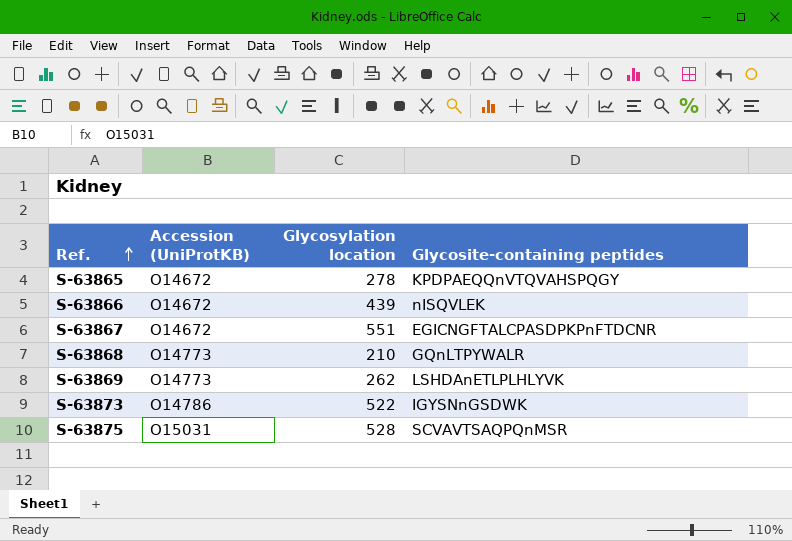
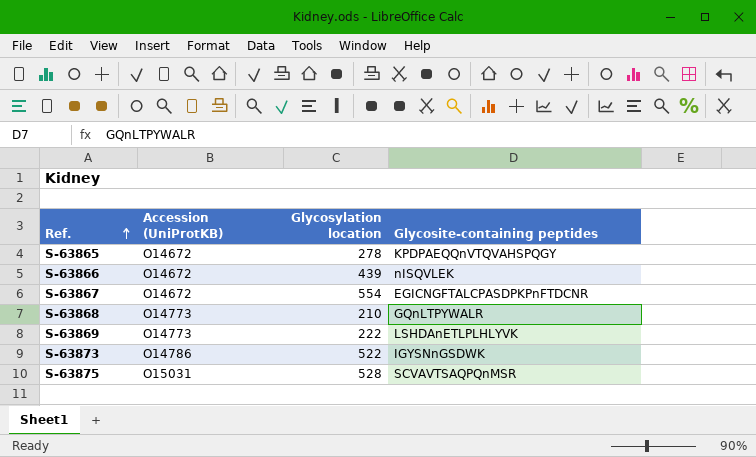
S-63867 | Glycosylation location: 551 -> 554
S-63869 | Glycosylation location: 262 -> 222

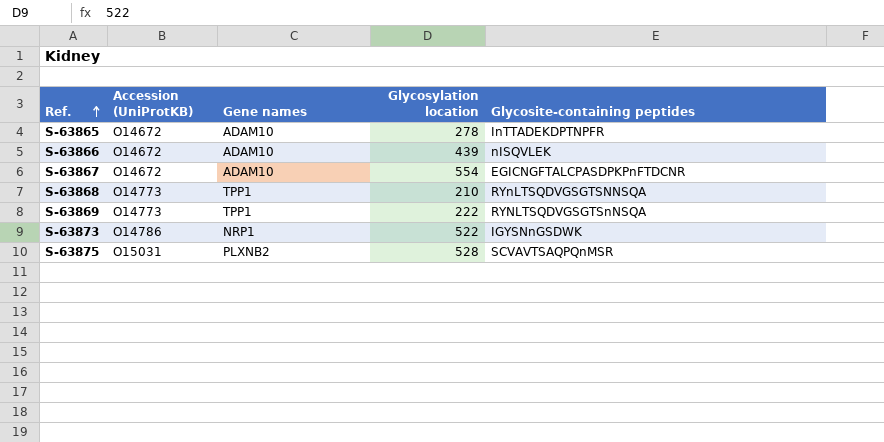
column Gene names | position: none -> 3
S-63865 | Glycosite-containing peptides: KPDPAEQQnVTQVAHSPQGY -> InTTADEKDPTNPFR
S-63868 | Glycosite-containing peptides: GQnLTPYWALR -> RYnLTSQDVGSGTSNNSQA
S-63869 | Glycosite-containing peptides: LSHDAnETLPLHLYVK -> RYNLTSQDVGSGTSnNSQA

